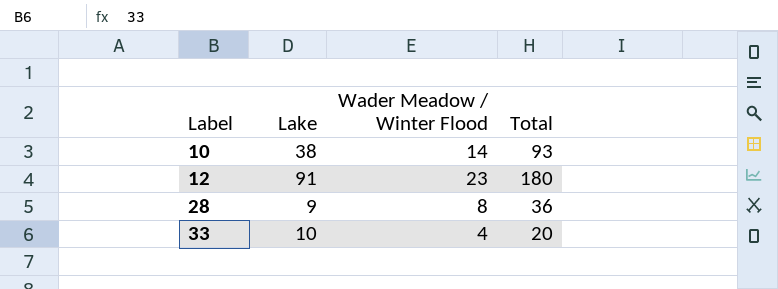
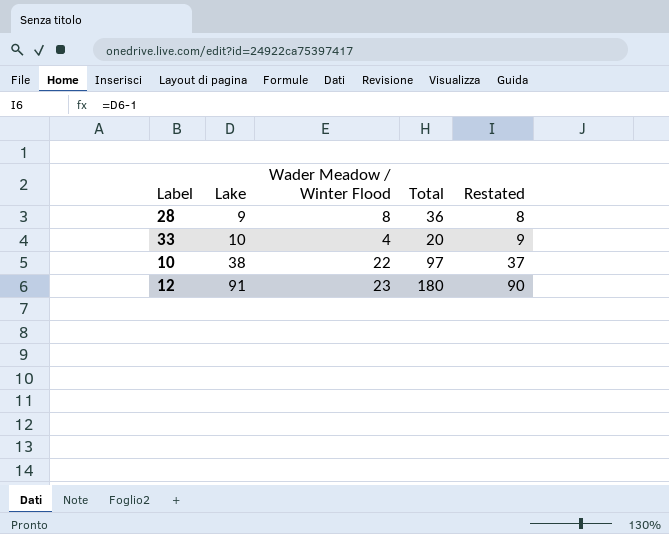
row order: Label ascending -> Lake ascending
column Restated | formula: none -> [Lake] - 1
10 | Wader Meadow / Winter Flood: 14 -> 22
10 | Total: 93 -> 97

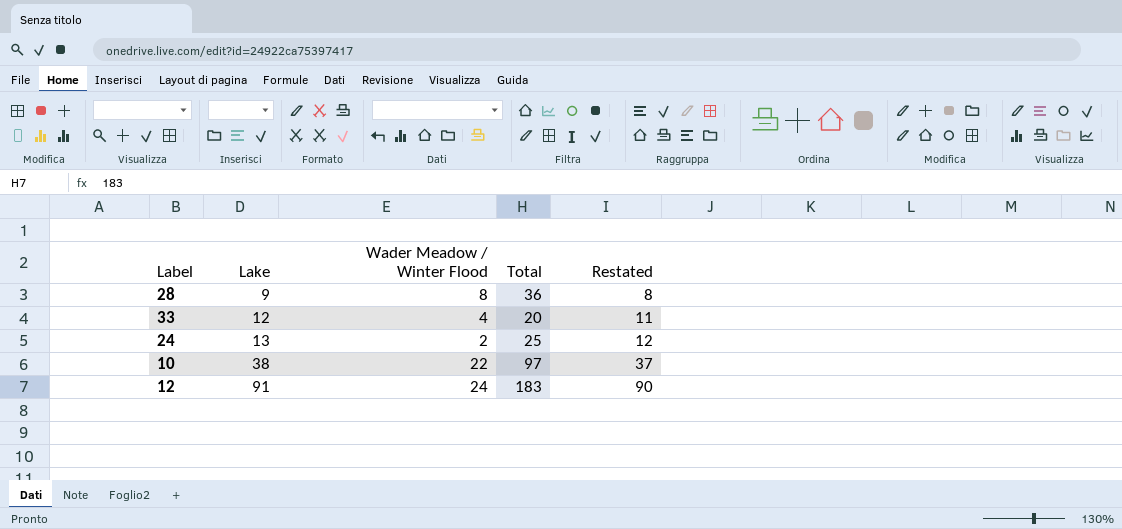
33 | Lake: 10 -> 12
33 | Restated: 9 -> 11
row 24: none -> 13 | 2 | 25 | 12
12 | Wader Meadow / Winter Flood: 23 -> 24
12 | Total: 180 -> 183

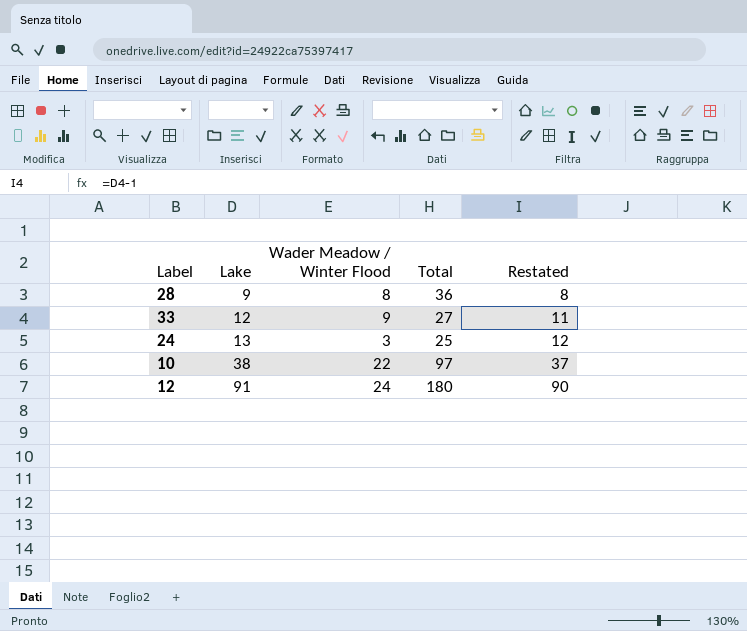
33 | Wader Meadow / Winter Flood: 4 -> 9
33 | Total: 20 -> 27
24 | Wader Meadow / Winter Flood: 2 -> 3
12 | Total: 183 -> 180

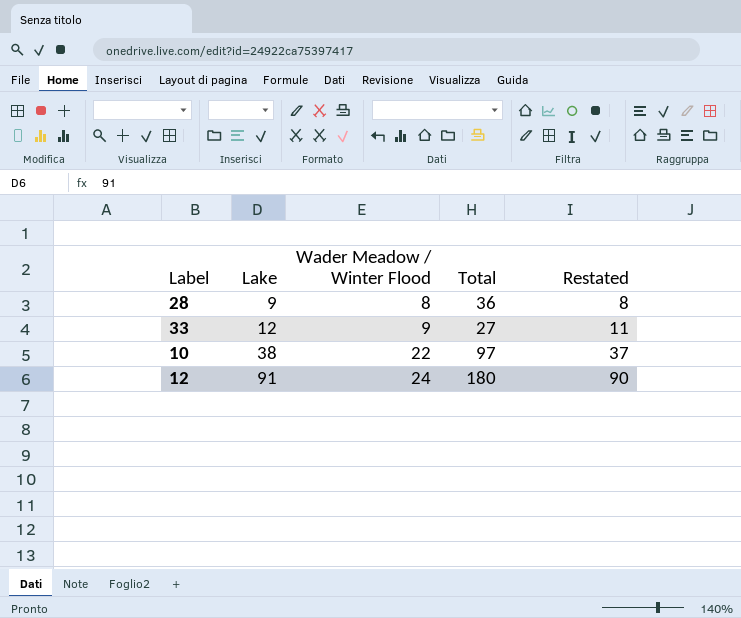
row 24: 13 | 3 | 25 | 12 -> none

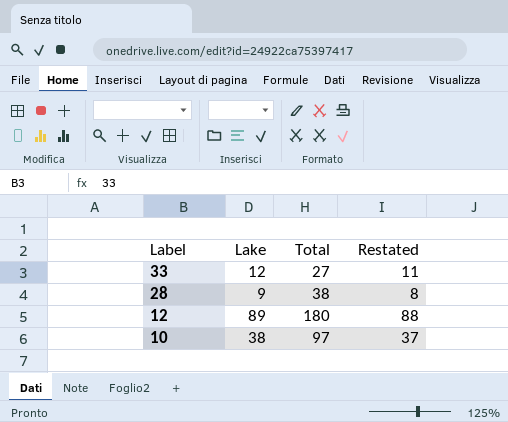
row order: Lake ascending -> Label descending
column Wader Meadow / Winter Flood | position: 3 -> none
28 | Total: 36 -> 38
12 | Lake: 91 -> 89
12 | Restated: 90 -> 88

